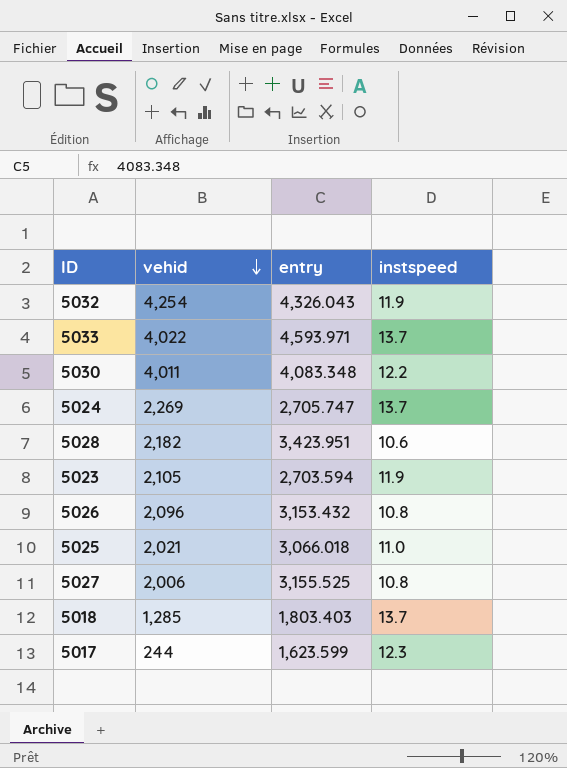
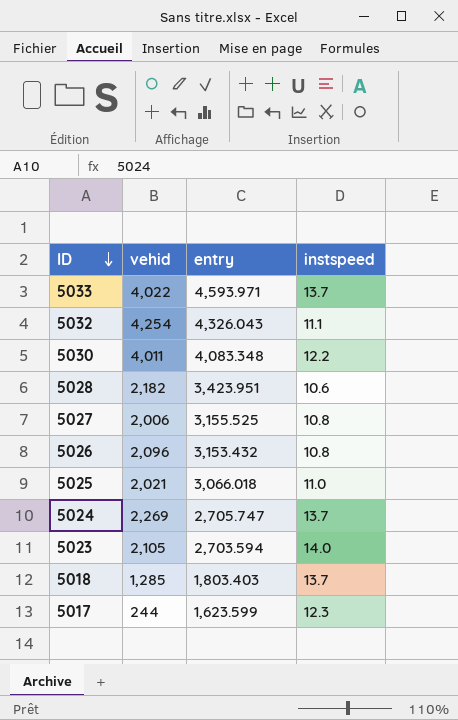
row order: vehid descending -> ID descending
5032 | instspeed: 11.9 -> 11.1
5023 | instspeed: 11.9 -> 14.0

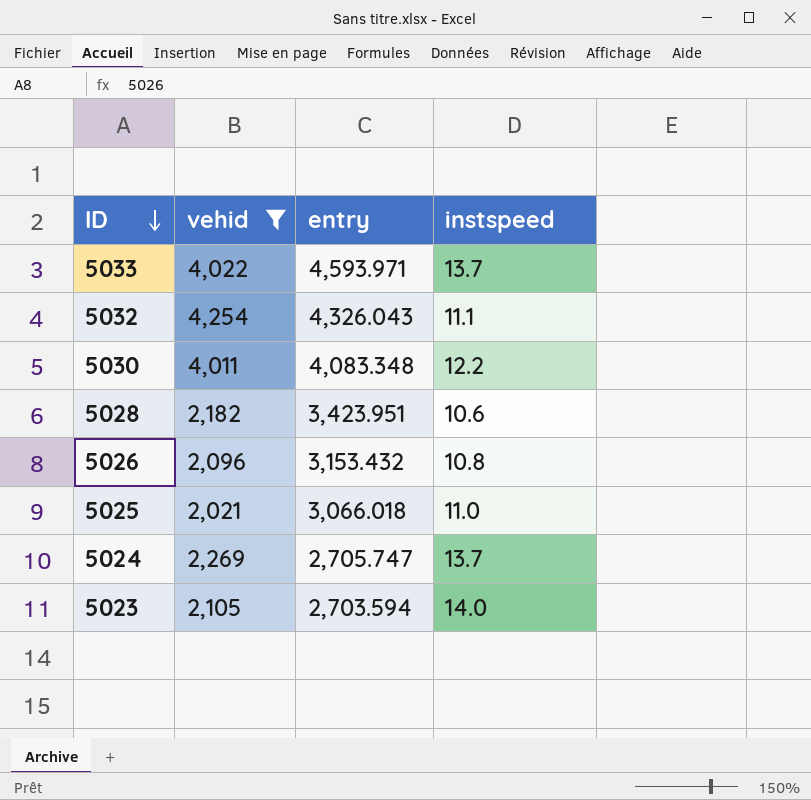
filter: none -> vehid >= 2,021

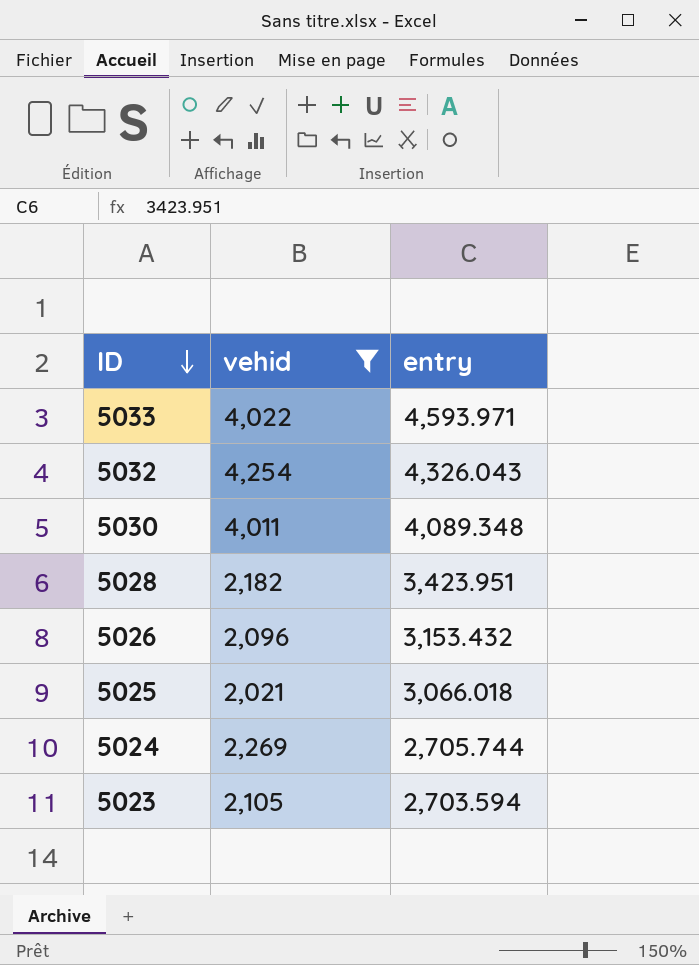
column instspeed | position: 4 -> none
5030 | entry: 4,083.348 -> 4,089.348
5024 | entry: 2,705.747 -> 2,705.744

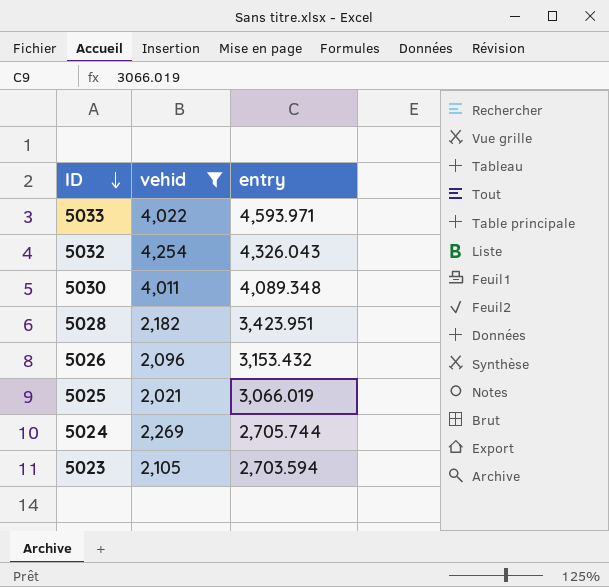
5025 | entry: 3,066.018 -> 3,066.019

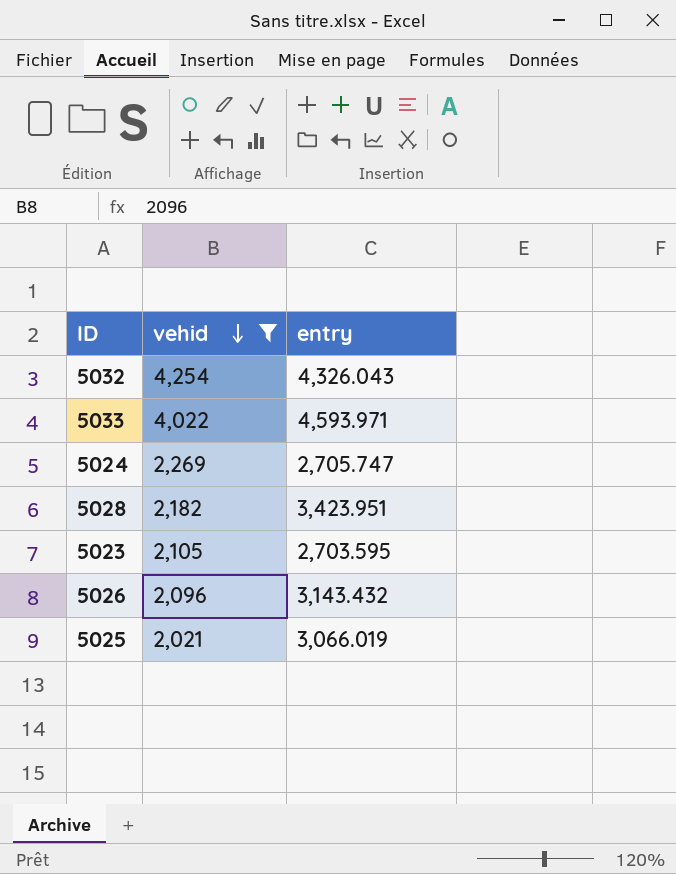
row order: ID descending -> vehid descending
row 5030: 4,011 | 4,089.348 -> none
5024 | entry: 2,705.744 -> 2,705.747
5023 | entry: 2,703.594 -> 2,703.595
5026 | entry: 3,153.432 -> 3,143.432

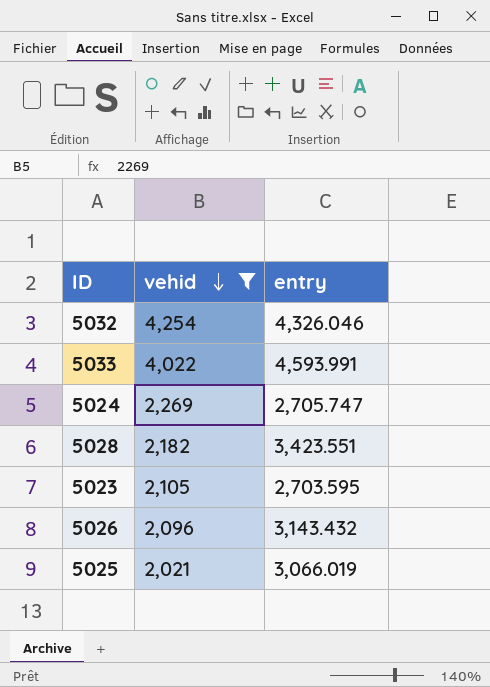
5032 | entry: 4,326.043 -> 4,326.046
5033 | entry: 4,593.971 -> 4,593.991
5028 | entry: 3,423.951 -> 3,423.551

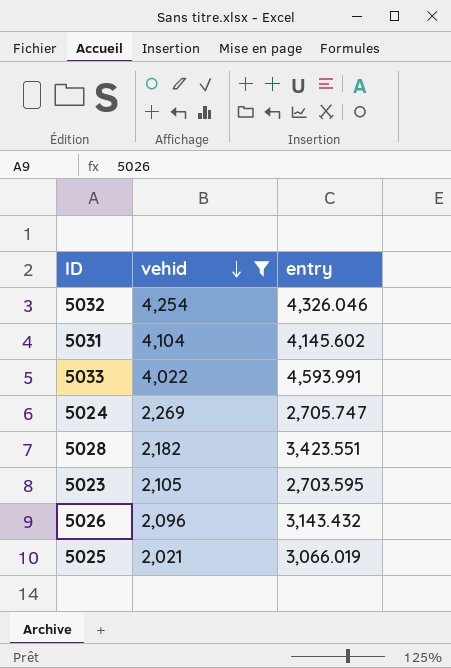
row 5031: none -> 4,104 | 4,145.602

